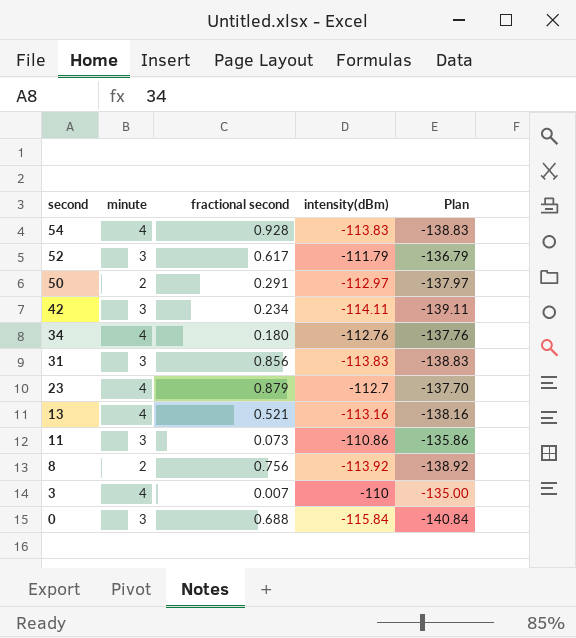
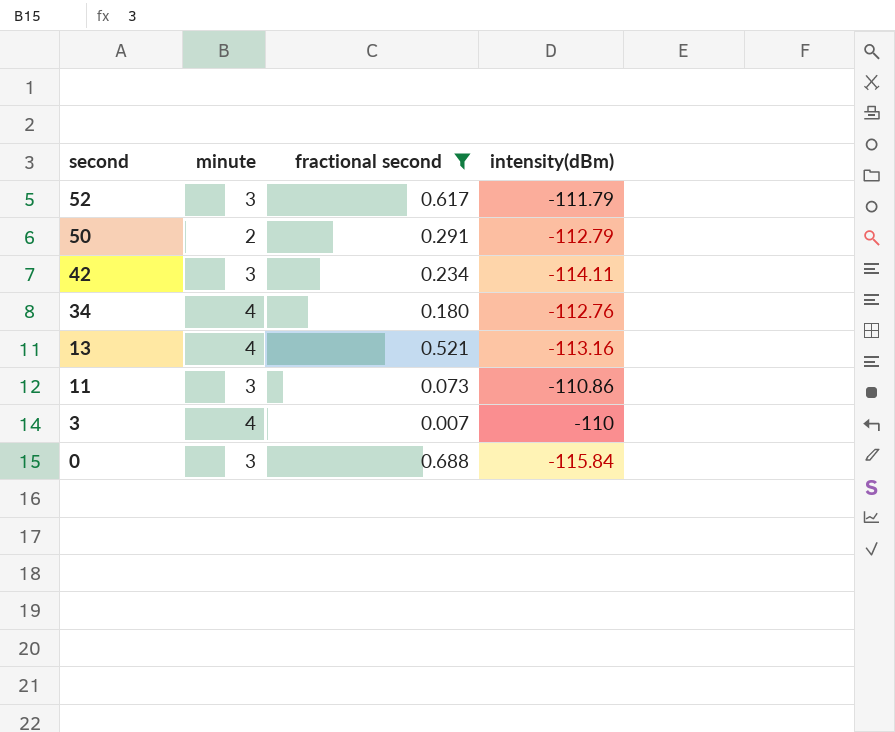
filter: none -> fractional second <= 0.688
column Plan | formula: [intensity(dBm)] - 25 -> none
50 | intensity(dBm): -112.97 -> -112.79

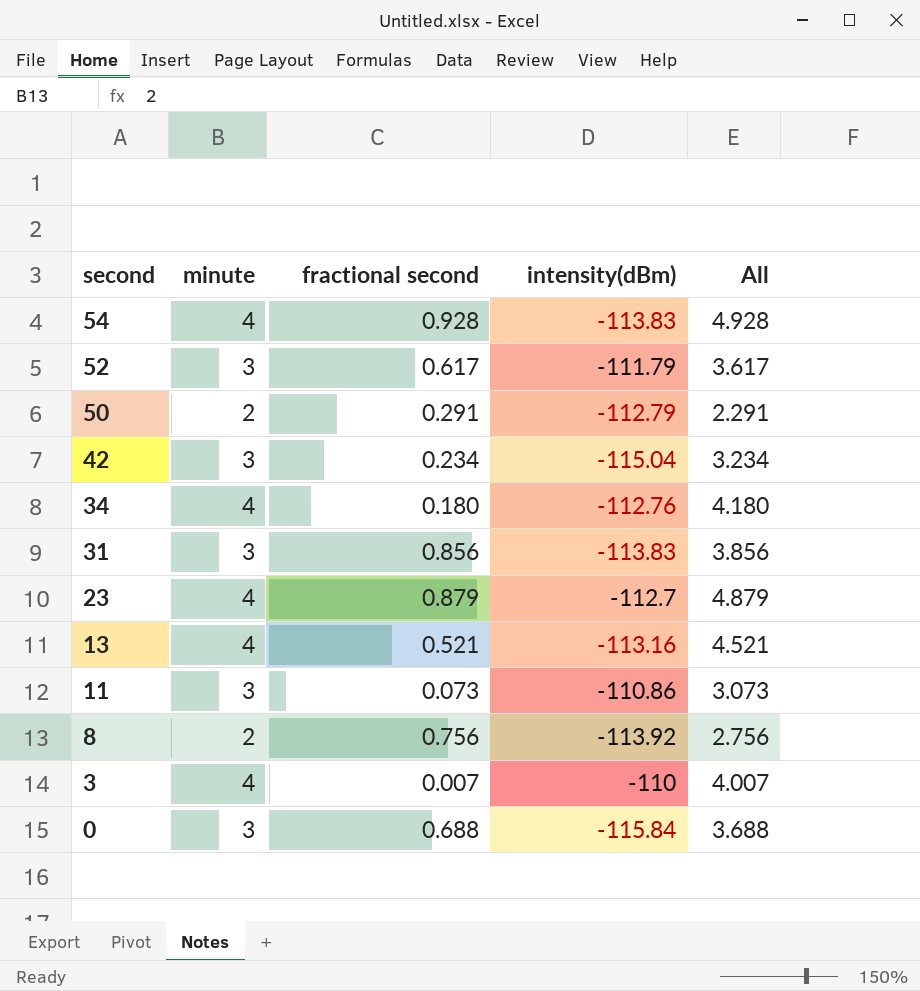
filter: fractional second <= 0.688 -> none
column All | formula: none -> [minute] + [fractional second]
42 | intensity(dBm): -114.11 -> -115.04

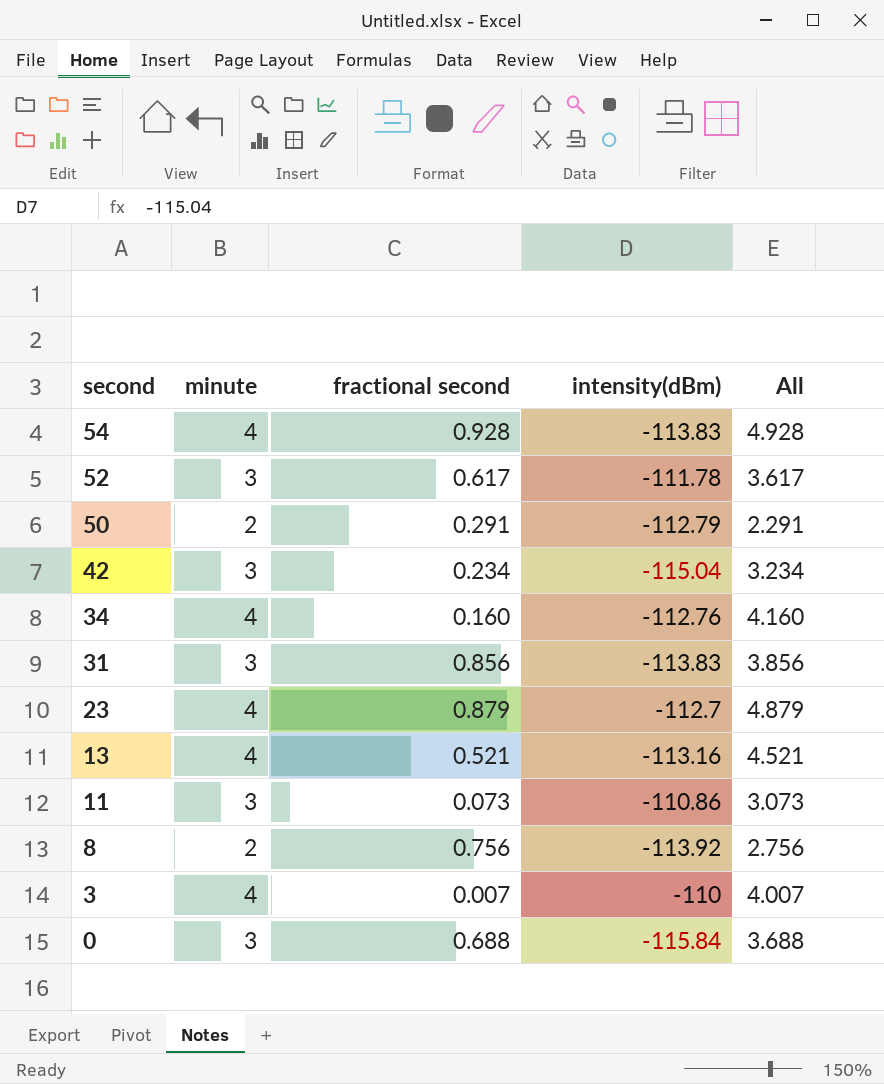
52 | intensity(dBm): -111.79 -> -111.78
34 | fractional second: 0.180 -> 0.160
34 | All: 4.180 -> 4.160

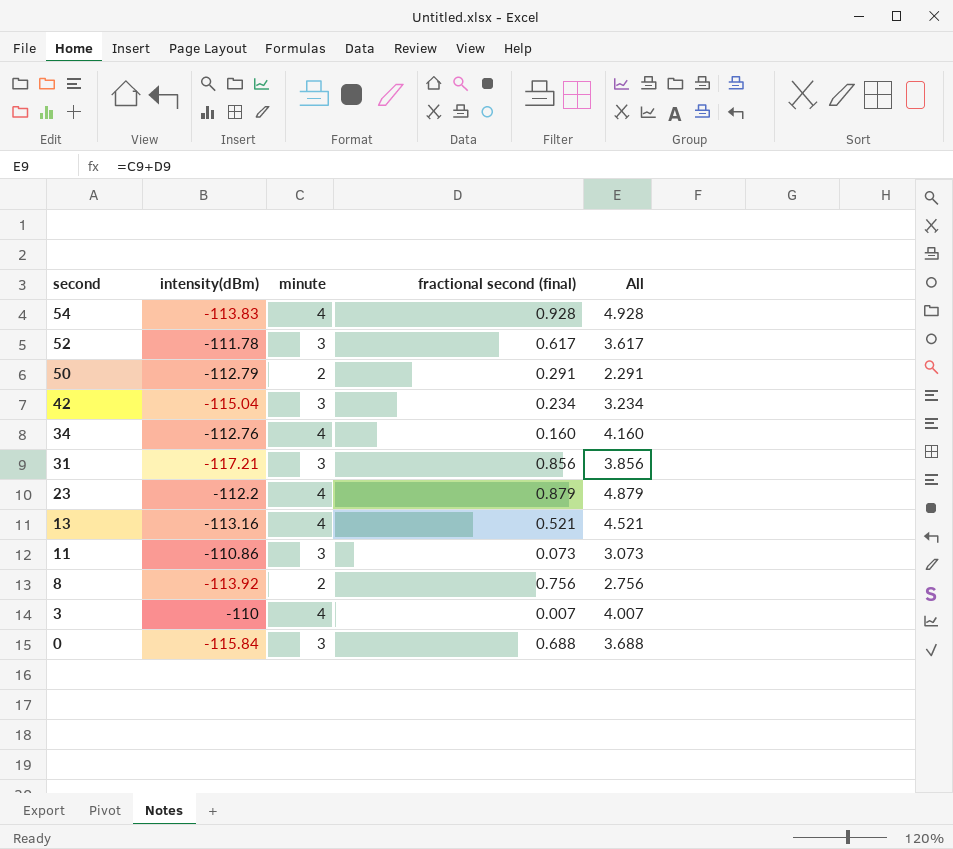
column intensity(dBm) | position: 4 -> 2
column name: fractional second -> fractional second (final)
31 | intensity(dBm): -113.83 -> -117.21
23 | intensity(dBm): -112.7 -> -112.2

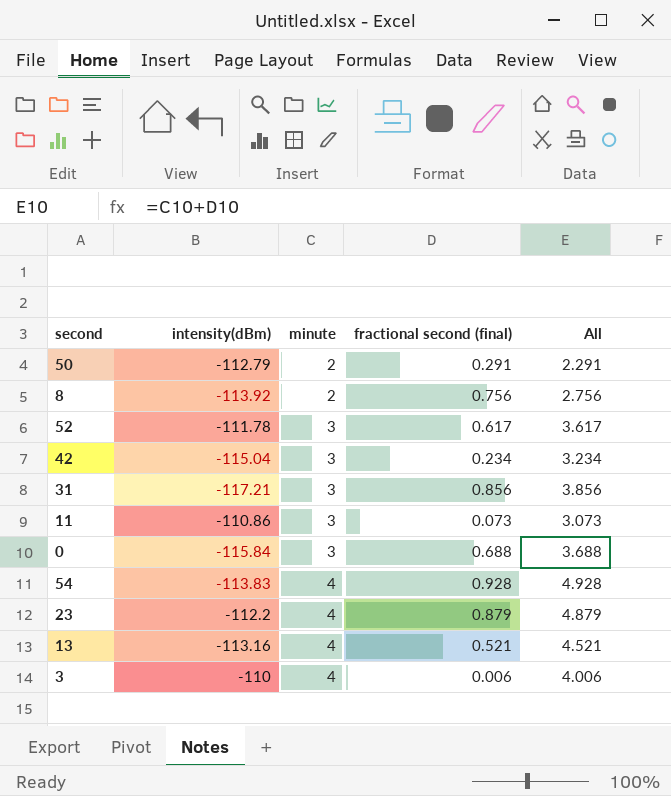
row order: second descending -> minute ascending
row 34: -112.76 | 4 | 0.160 | 4.160 -> none
3 | fractional second (final): 0.007 -> 0.006
3 | All: 4.007 -> 4.006

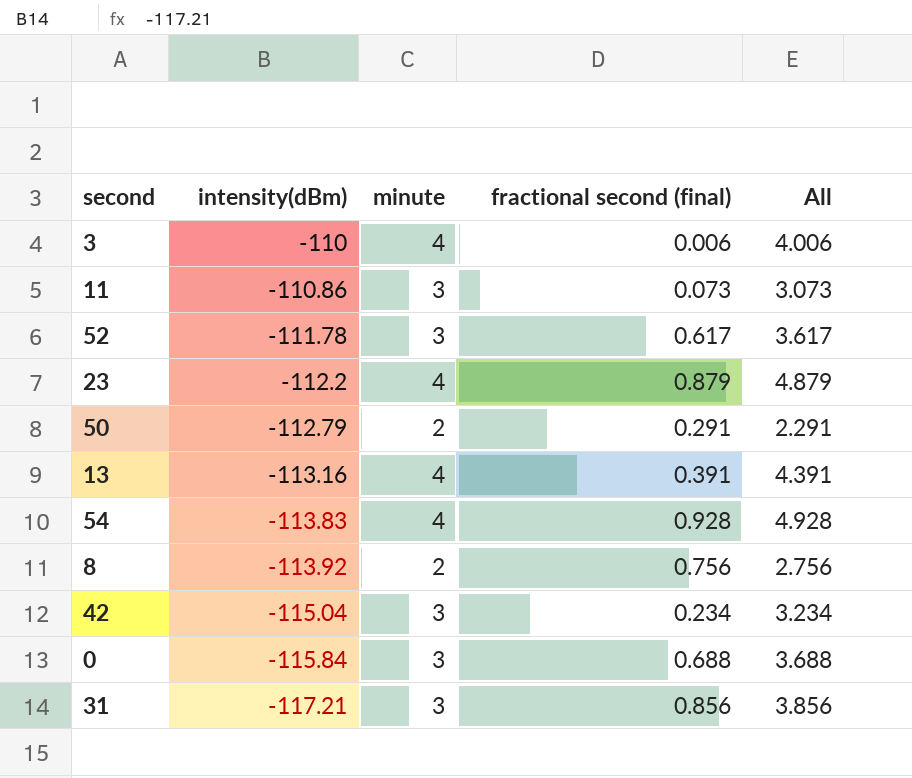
row order: minute ascending -> intensity(dBm) descending
13 | fractional second (final): 0.521 -> 0.391
13 | All: 4.521 -> 4.391

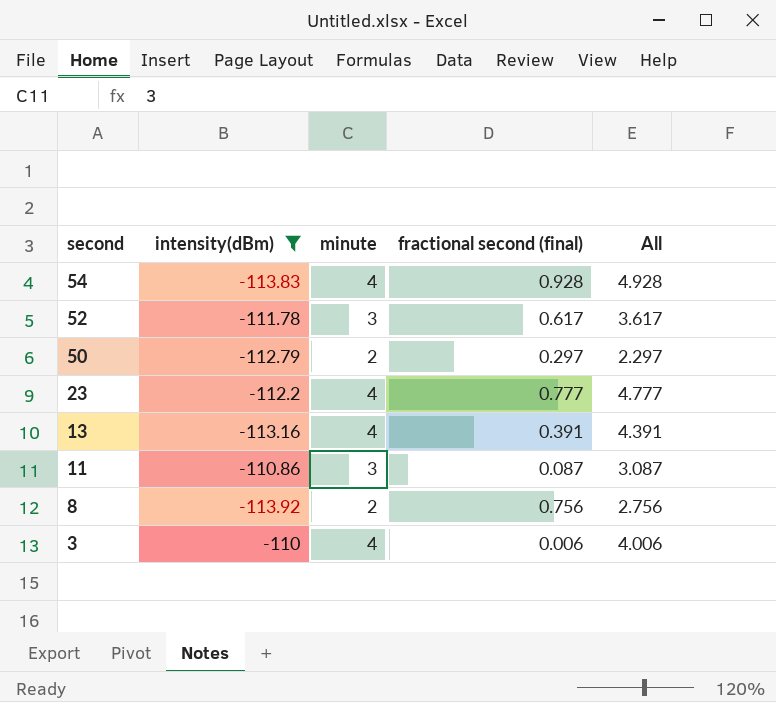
filter: none -> intensity(dBm) >= -113.92
row order: intensity(dBm) descending -> second descending
50 | fractional second (final): 0.291 -> 0.297
50 | All: 2.291 -> 2.297
23 | fractional second (final): 0.879 -> 0.777
23 | All: 4.879 -> 4.777
11 | fractional second (final): 0.073 -> 0.087
11 | All: 3.073 -> 3.087

